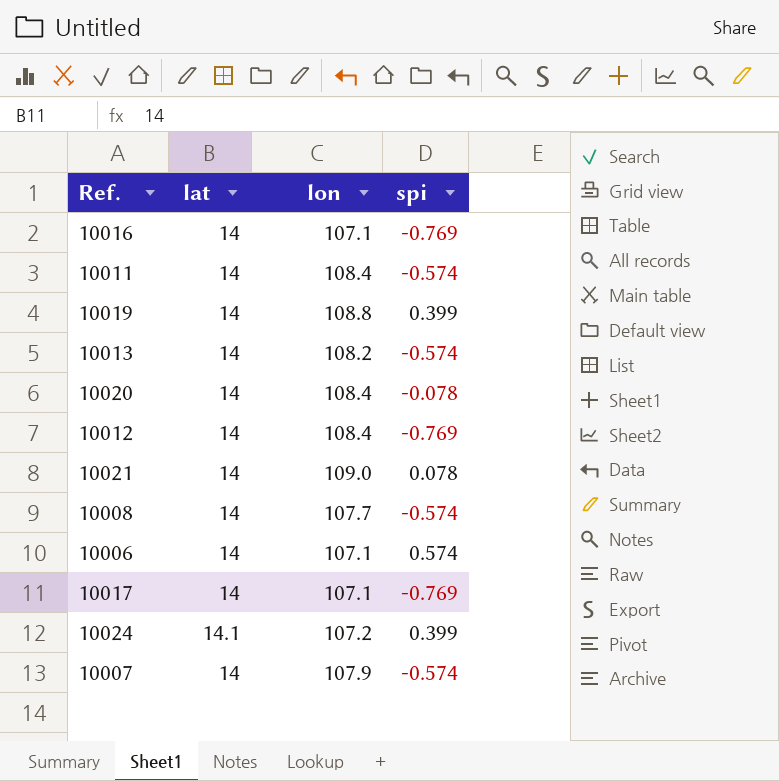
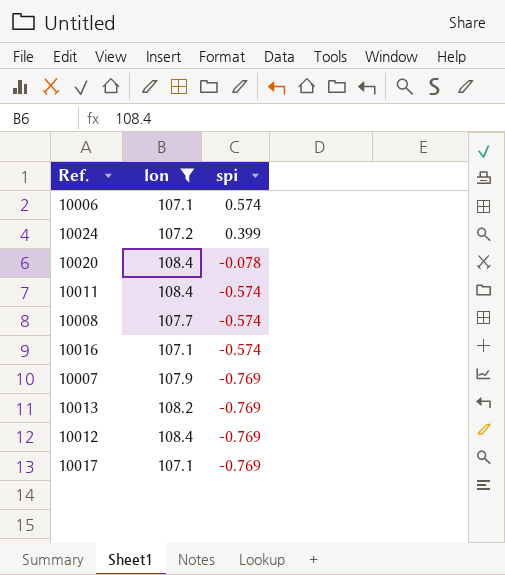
filter: none -> lon <= 108.4
row order: none -> spi descending
column lat | position: 2 -> none
10016 | spi: -0.769 -> -0.574
10007 | spi: -0.574 -> -0.769
10013 | spi: -0.574 -> -0.769

